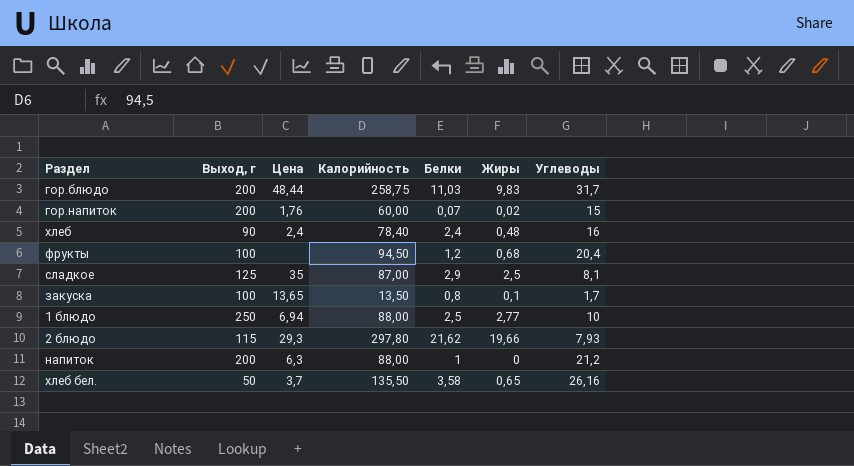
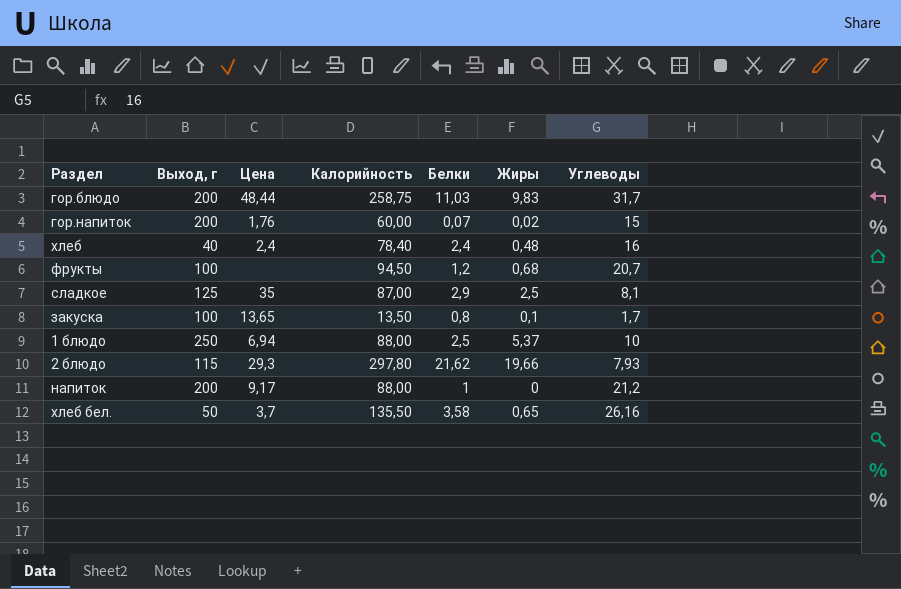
хлеб | Выход, г: 90 -> 40
фрукты | Углеводы: 20,4 -> 20,7
1 блюдо | Жиры: 2,77 -> 5,37
напиток | Цена: 6,3 -> 9,17

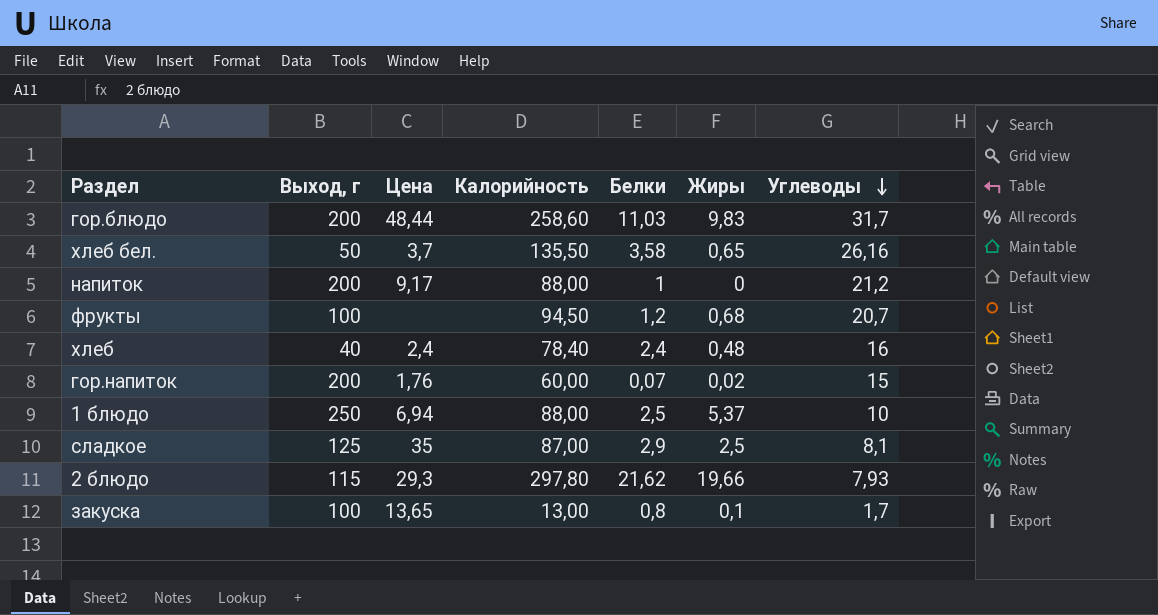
row order: none -> Углеводы descending
гор.блюдо | Калорийность: 258,75 -> 258,60
закуска | Калорийность: 13,50 -> 13,00

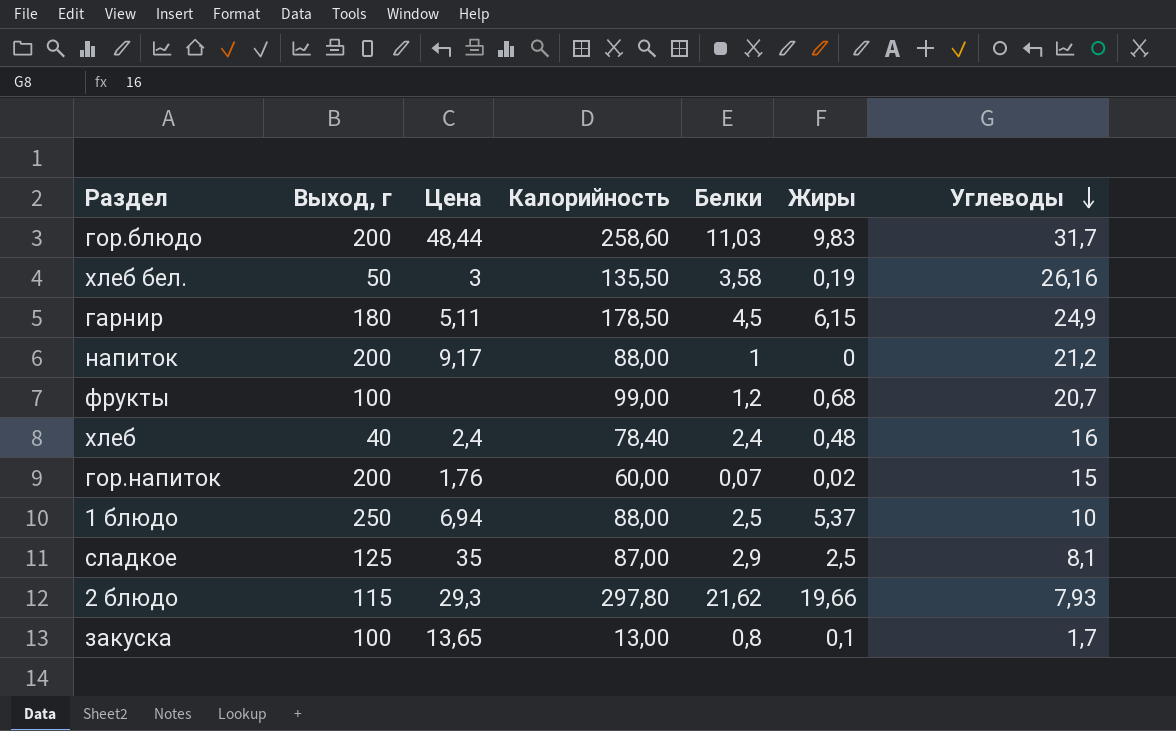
хлеб бел. | Цена: 3,7 -> 3
хлеб бел. | Жиры: 0,65 -> 0,19
row гарнир: none -> 180 | 5,11 | 178,50 | 4,5 | 6,15 | 24,9
фрукты | Калорийность: 94,50 -> 99,00

